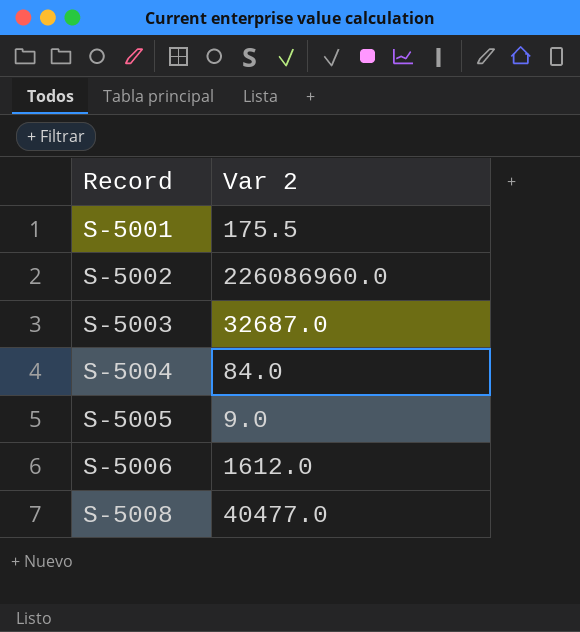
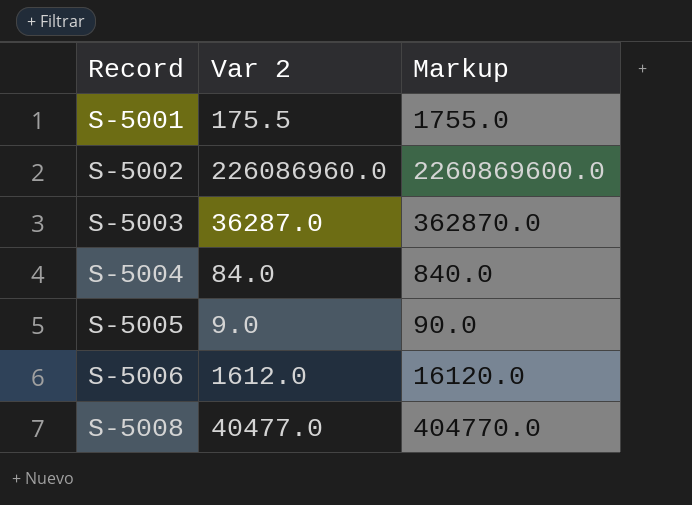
column Markup | formula: none -> [Var 2] * 10
S-5003 | Var 2: 32687.0 -> 36287.0

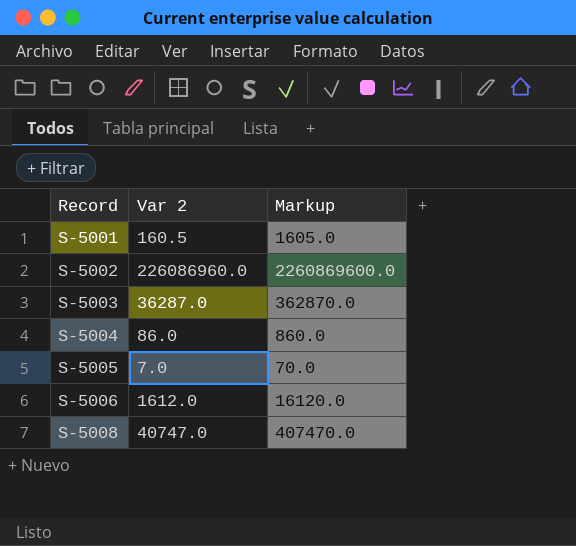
S-5001 | Var 2: 175.5 -> 160.5
S-5001 | Markup: 1755.0 -> 1605.0
S-5004 | Var 2: 84.0 -> 86.0
S-5004 | Markup: 840.0 -> 860.0
S-5005 | Var 2: 9.0 -> 7.0
S-5005 | Markup: 90.0 -> 70.0
S-5008 | Var 2: 40477.0 -> 40747.0
S-5008 | Markup: 404770.0 -> 407470.0

